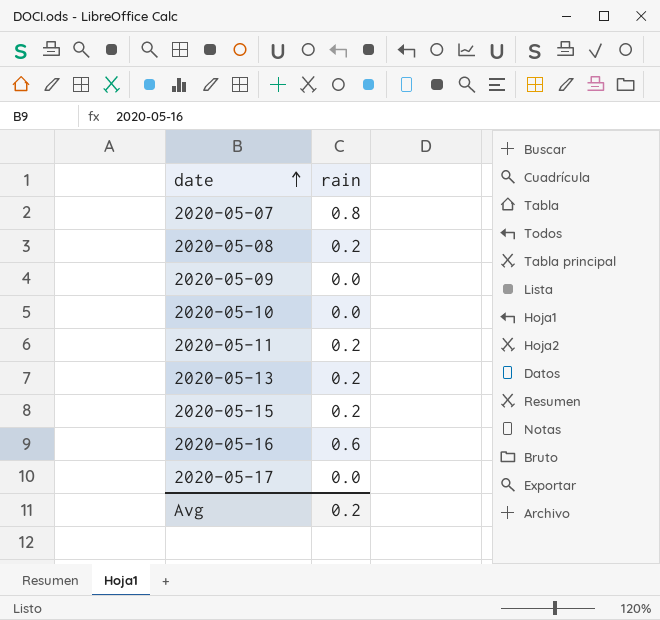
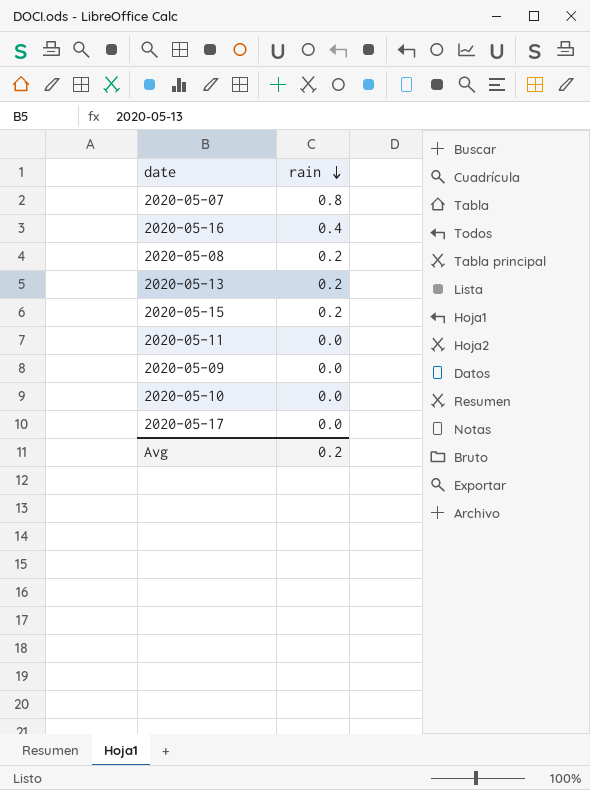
row order: date ascending -> rain descending
2020-05-16 | rain: 0.6 -> 0.4
2020-05-11 | rain: 0.2 -> 0.0

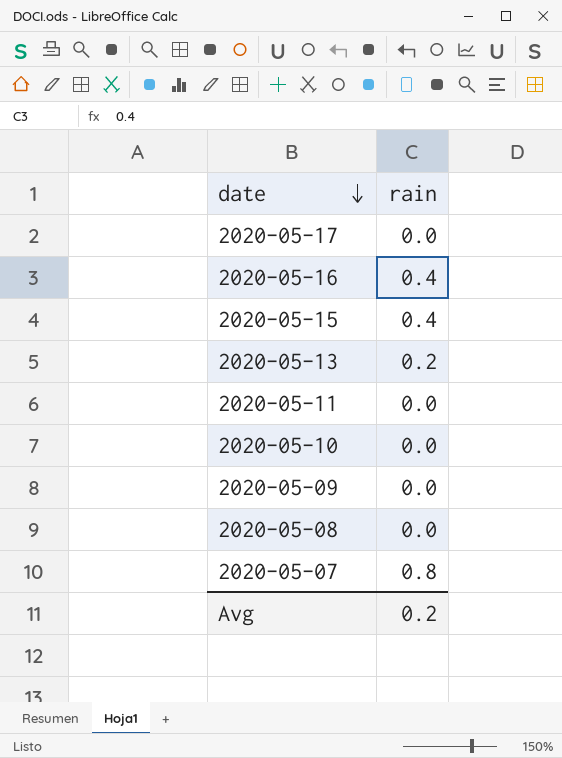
row order: rain descending -> date descending
2020-05-15 | rain: 0.2 -> 0.4
2020-05-08 | rain: 0.2 -> 0.0

